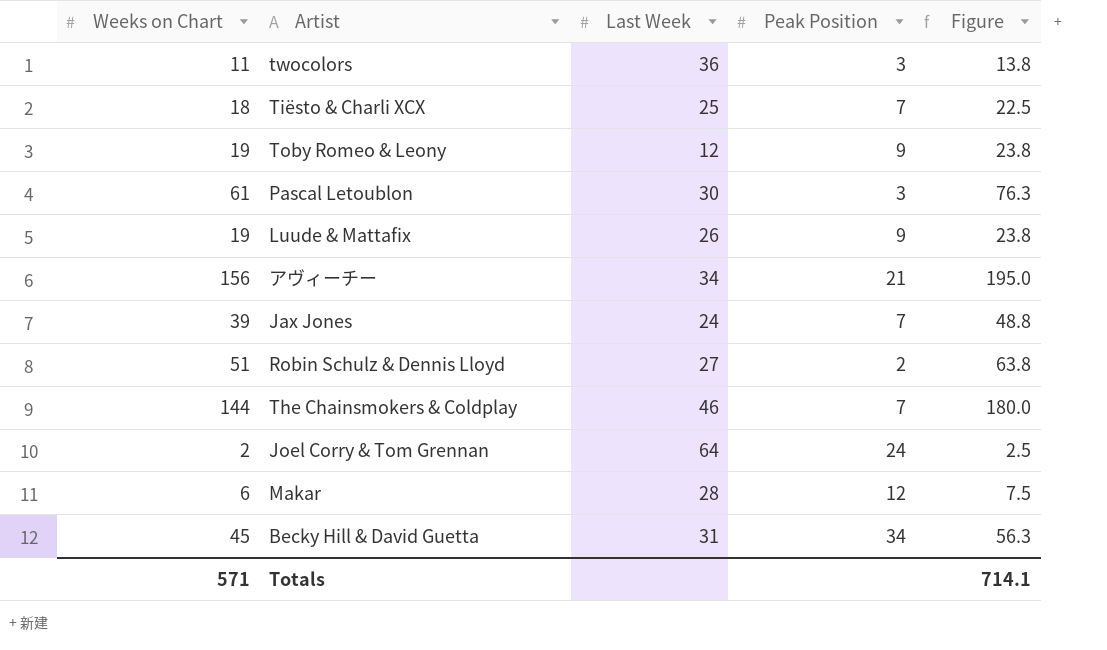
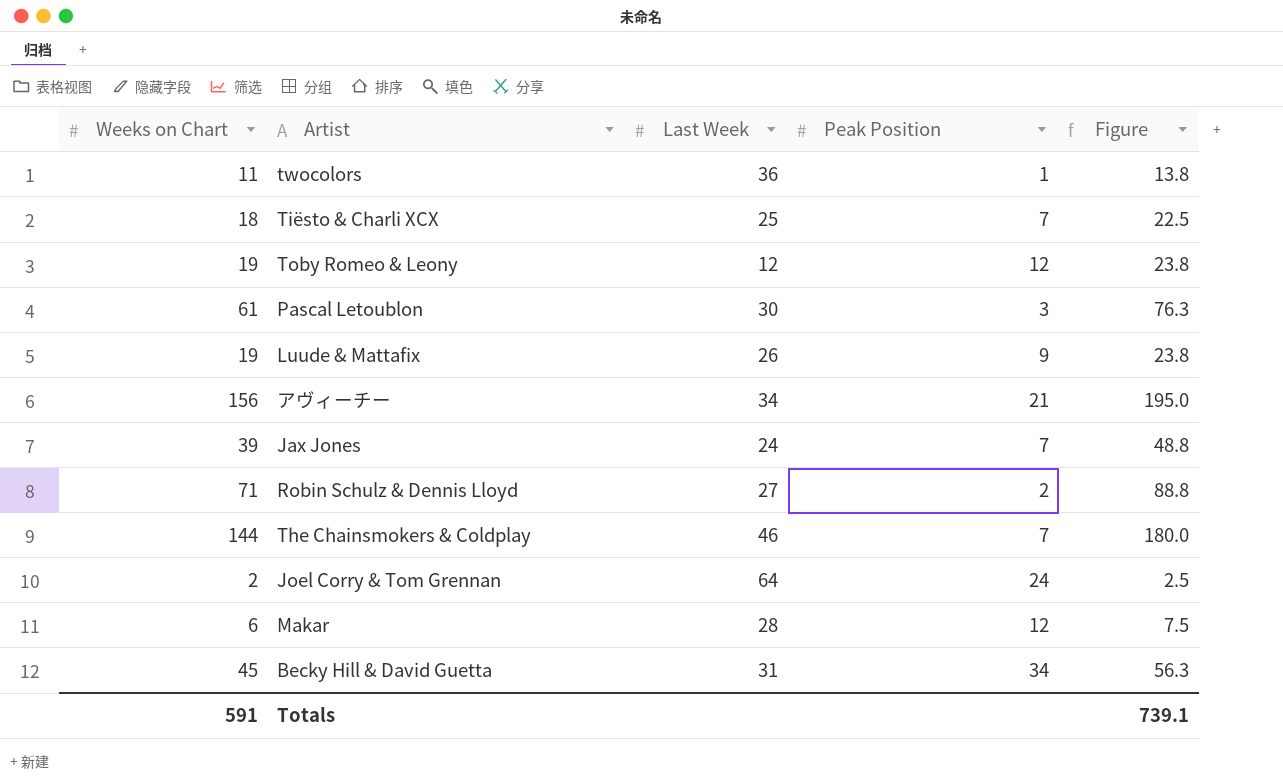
twocolors | Peak Position: 3 -> 1
Toby Romeo & Leony | Peak Position: 9 -> 12
Robin Schulz & Dennis Lloyd | Weeks on Chart: 51 -> 71
Robin Schulz & Dennis Lloyd | Figure: 63.8 -> 88.8
Totals | Weeks on Chart: 571 -> 591
Totals | Figure: 714.1 -> 739.1

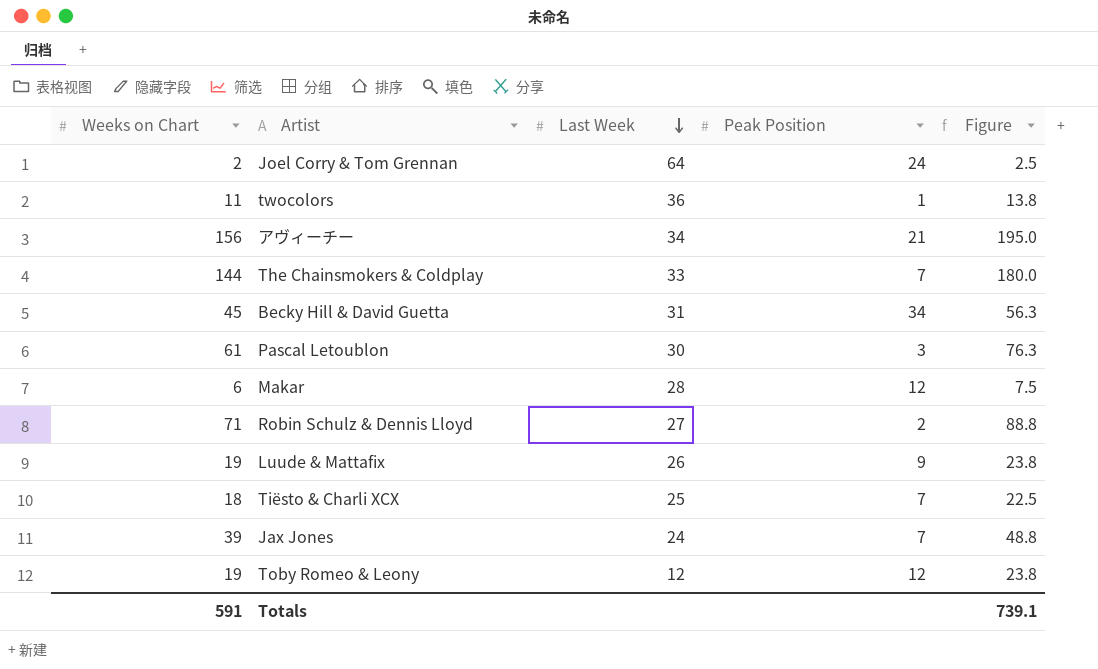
row order: none -> Last Week descending
The Chainsmokers & Coldplay | Last Week: 46 -> 33

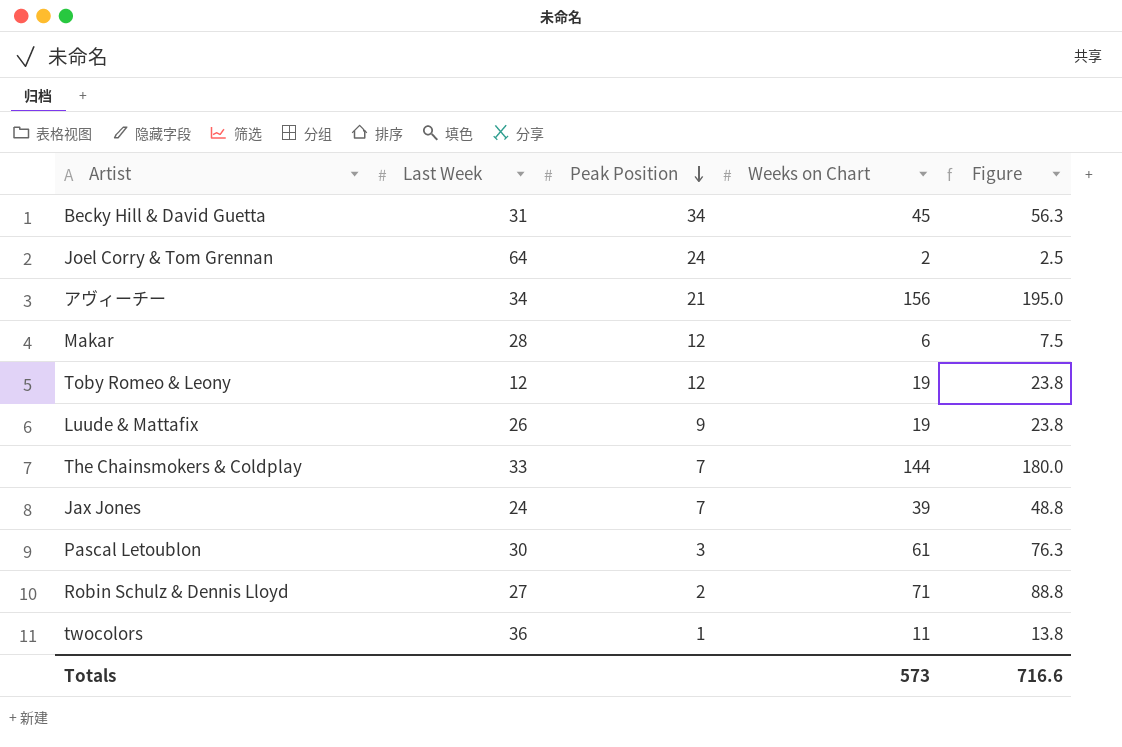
row order: Last Week descending -> Peak Position descending
column Weeks on Chart | position: 1 -> 4
row Tiësto & Charli XCX: 18 | 25 | 7 | 22.5 -> none
Totals | Weeks on Chart: 591 -> 573
Totals | Figure: 739.1 -> 716.6

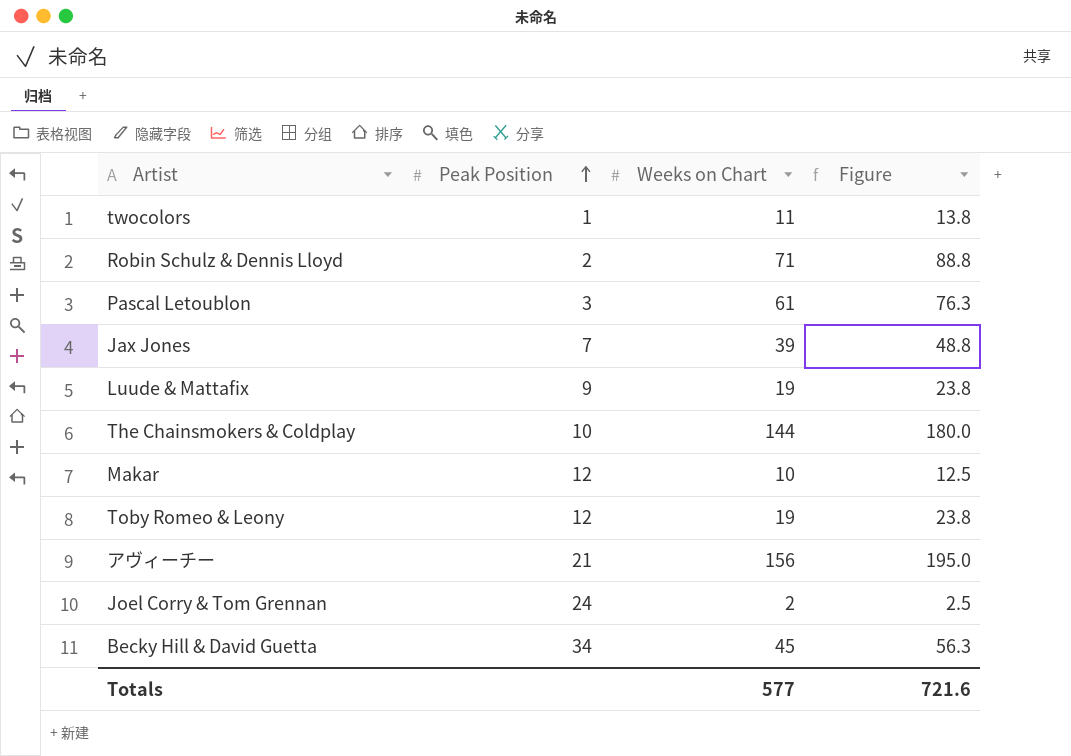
row order: Peak Position descending -> Peak Position ascending
column Last Week | position: 2 -> none
The Chainsmokers & Coldplay | Peak Position: 7 -> 10
Makar | Weeks on Chart: 6 -> 10
Makar | Figure: 7.5 -> 12.5
Totals | Weeks on Chart: 573 -> 577
Totals | Figure: 716.6 -> 721.6

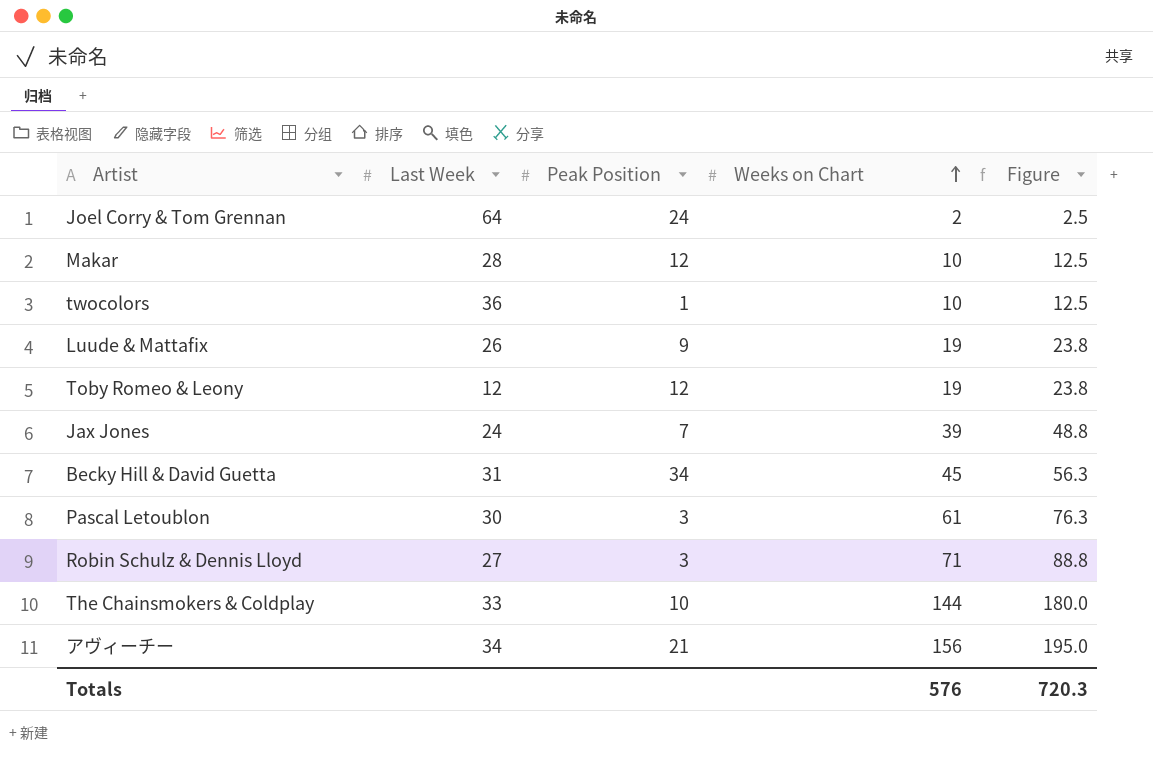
row order: Peak Position ascending -> Weeks on Chart ascending
column Last Week | position: none -> 2
twocolors | Weeks on Chart: 11 -> 10
twocolors | Figure: 13.8 -> 12.5
Robin Schulz & Dennis Lloyd | Peak Position: 2 -> 3
Totals | Weeks on Chart: 577 -> 576
Totals | Figure: 721.6 -> 720.3

